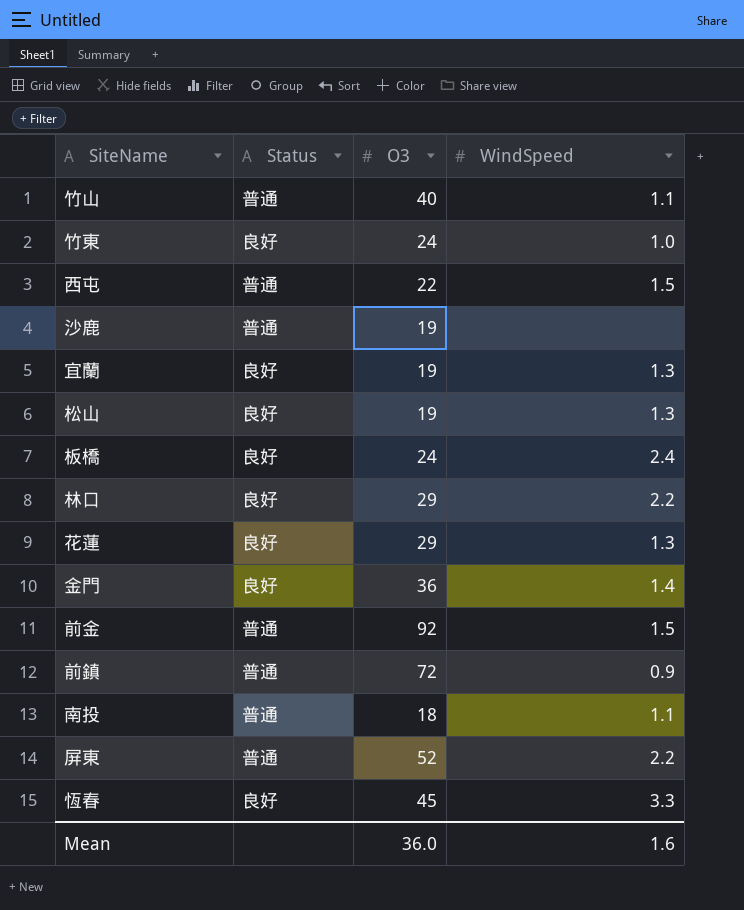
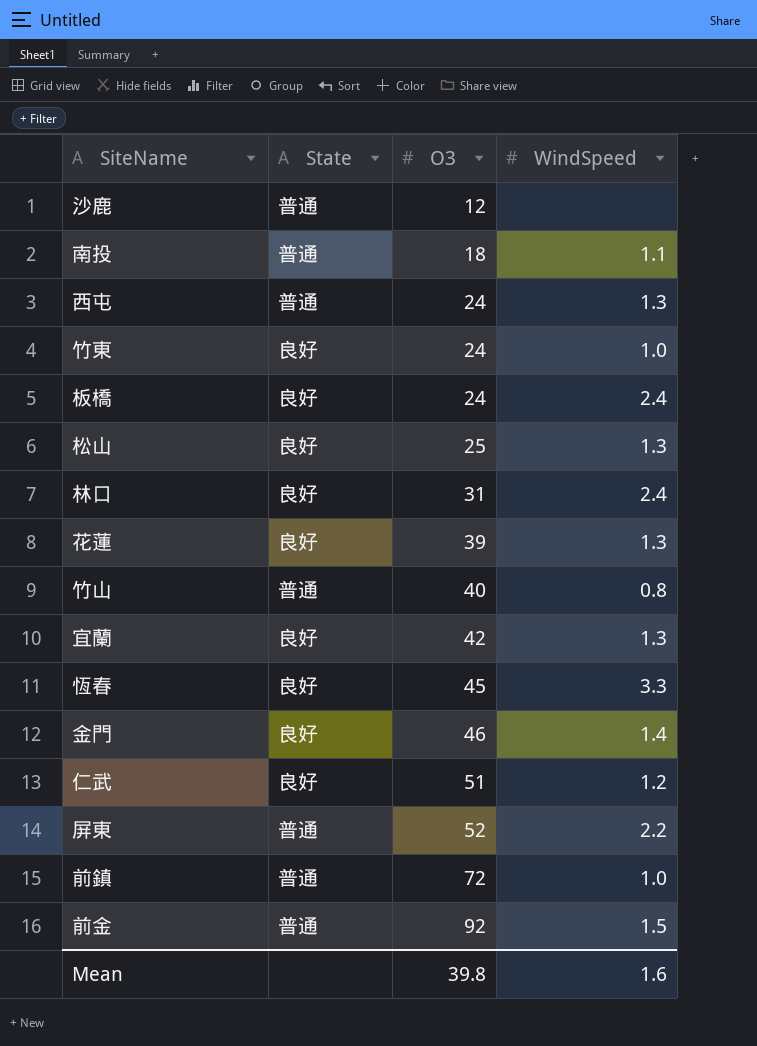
row order: none -> O3 ascending
column name: Status -> State
沙鹿 | O3: 19 -> 12
西屯 | O3: 22 -> 24
西屯 | WindSpeed: 1.5 -> 1.3
松山 | O3: 19 -> 25
林口 | O3: 29 -> 31
林口 | WindSpeed: 2.2 -> 2.4
花蓮 | O3: 29 -> 39
竹山 | WindSpeed: 1.1 -> 0.8
宜蘭 | O3: 19 -> 42
金門 | O3: 36 -> 46
row 仁武: none -> 良好 | 51 | 1.2
前鎮 | WindSpeed: 0.9 -> 1.0
Mean | O3: 36.0 -> 39.8

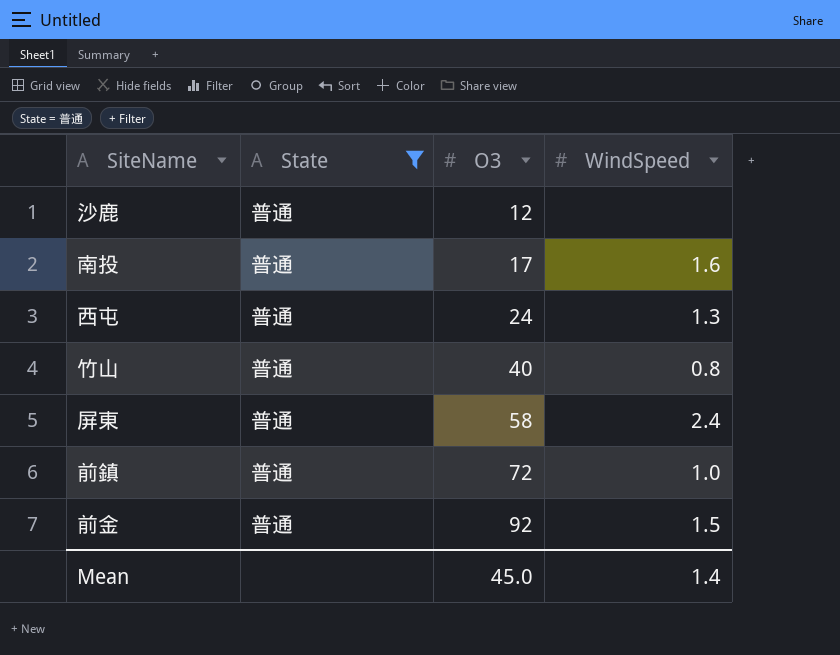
filter: none -> State = 普通
南投 | O3: 18 -> 17
南投 | WindSpeed: 1.1 -> 1.6
屏東 | O3: 52 -> 58
屏東 | WindSpeed: 2.2 -> 2.4
Mean | O3: 39.8 -> 45.0
Mean | WindSpeed: 1.6 -> 1.4

